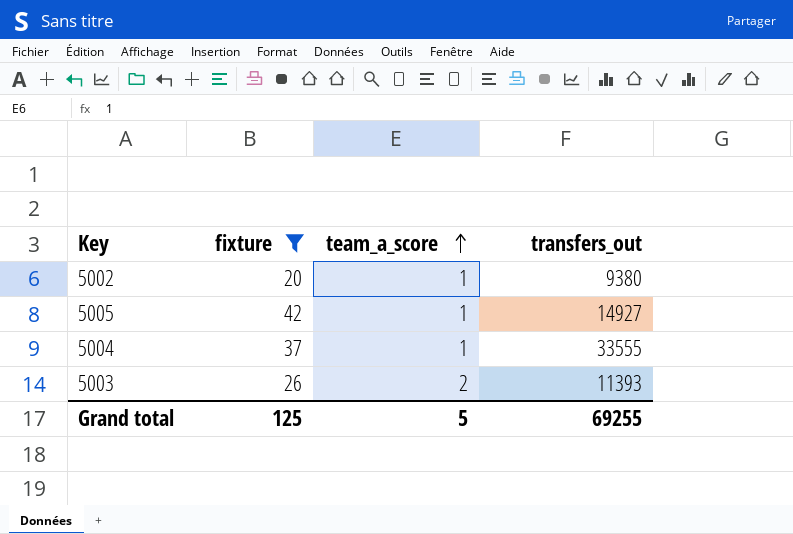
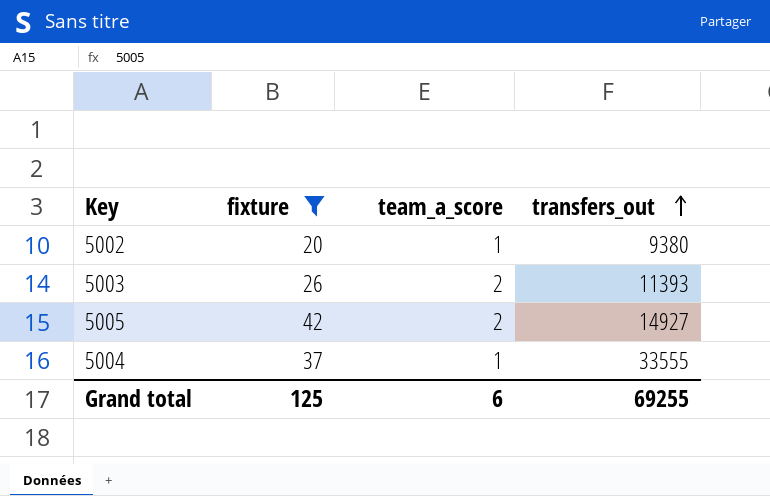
row order: team_a_score ascending -> transfers_out ascending
5005 | team_a_score: 1 -> 2
Grand total | team_a_score: 5 -> 6

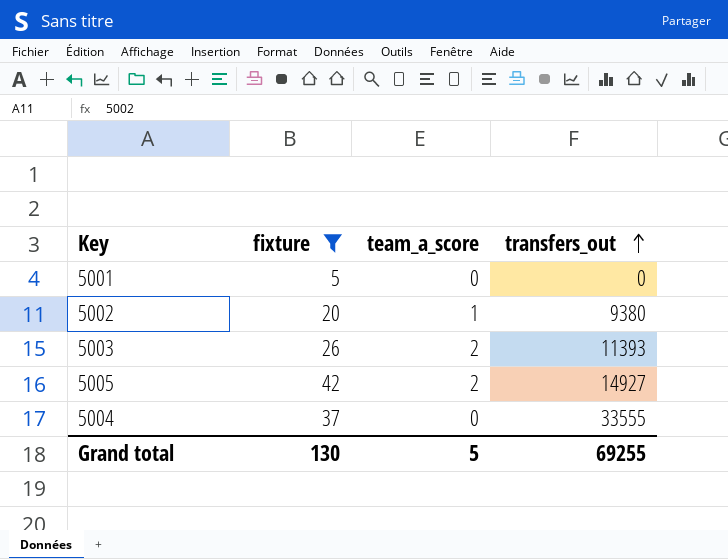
row 5001: none -> 5 | 0 | 0
5004 | team_a_score: 1 -> 0
Grand total | fixture: 125 -> 130
Grand total | team_a_score: 6 -> 5

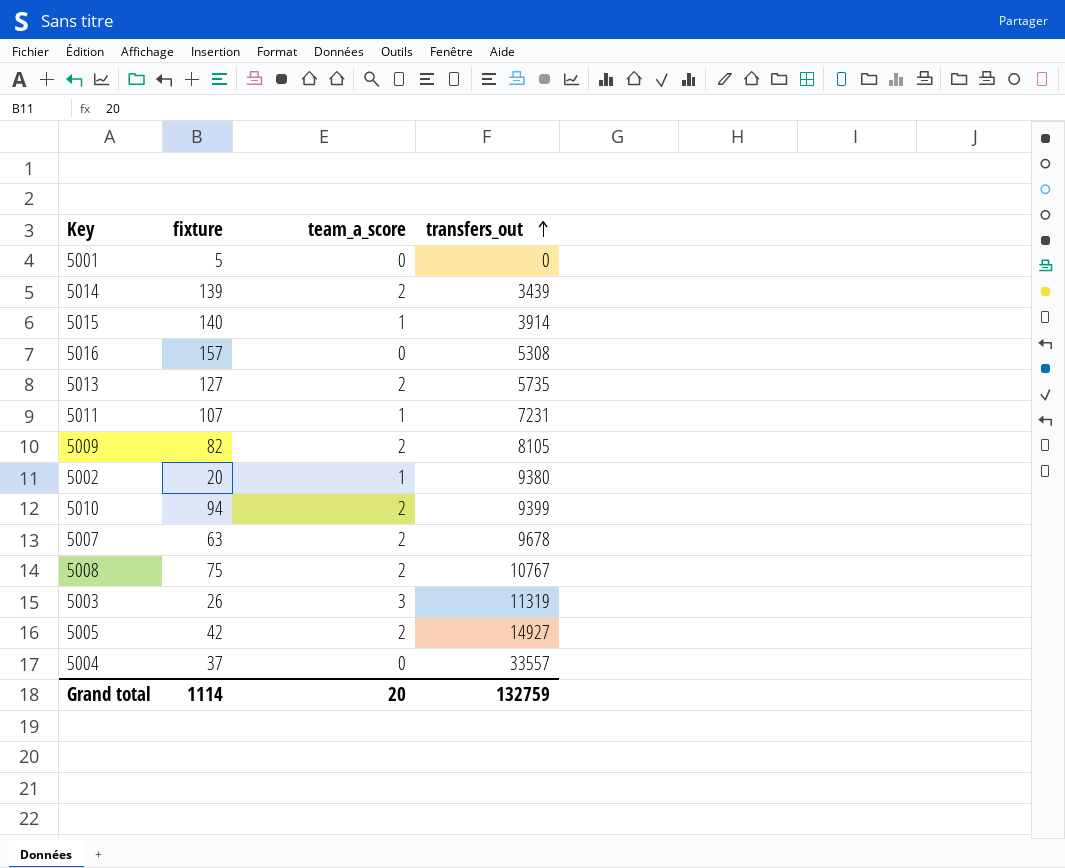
filter: fixture <= 42 -> none
5003 | team_a_score: 2 -> 3
5003 | transfers_out: 11393 -> 11319
5004 | transfers_out: 33555 -> 33557
Grand total | fixture: 130 -> 1114
Grand total | team_a_score: 5 -> 20
Grand total | transfers_out: 69255 -> 132759

